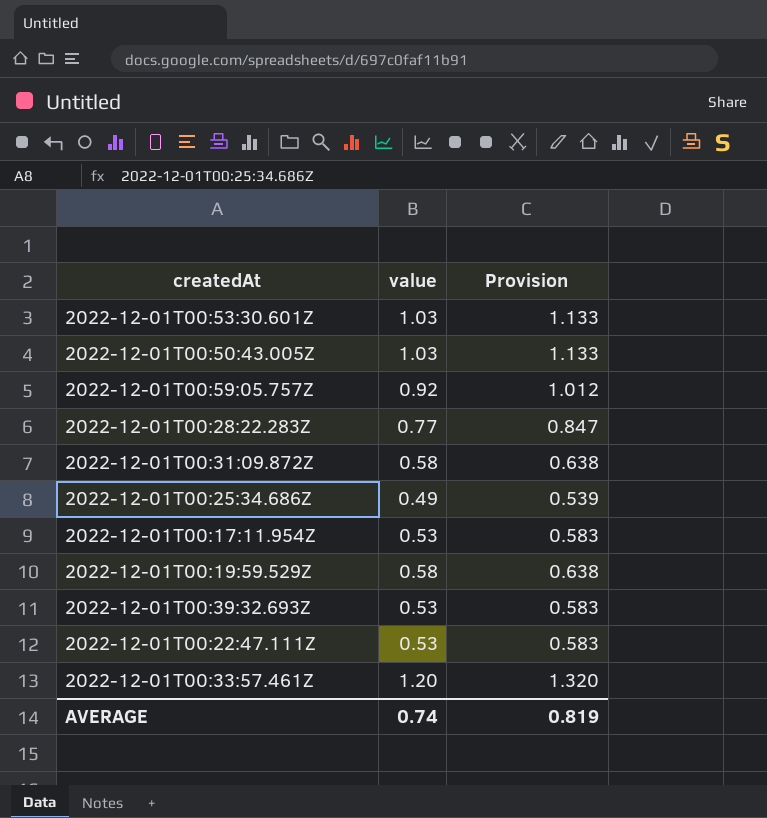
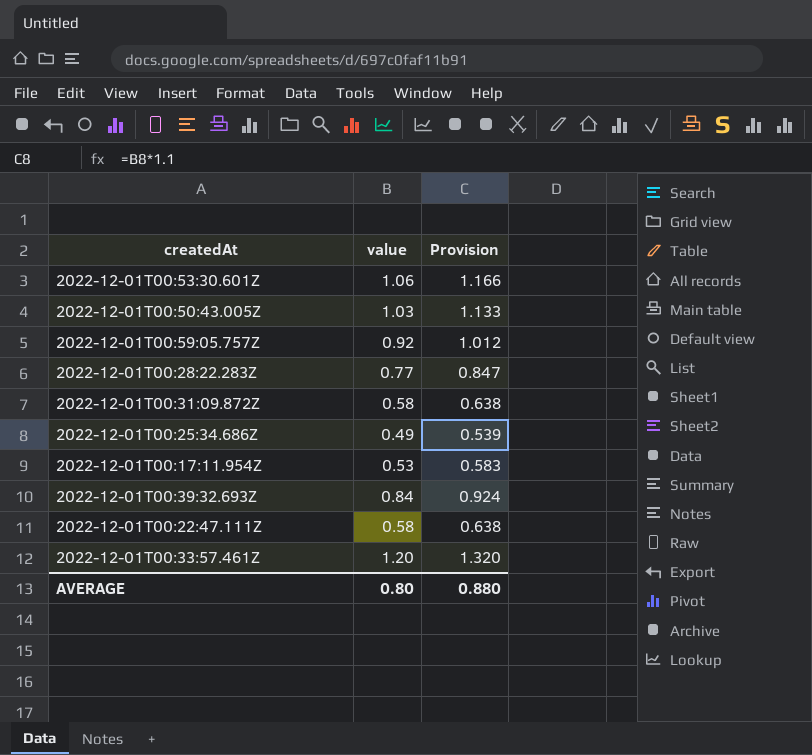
row 2022-12-01T00:19:59.529Z: 0.58 | 0.638 -> none
2022-12-01T00:53:30.601Z | value: 1.03 -> 1.06
2022-12-01T00:53:30.601Z | Provision: 1.133 -> 1.166
2022-12-01T00:39:32.693Z | value: 0.53 -> 0.84
2022-12-01T00:39:32.693Z | Provision: 0.583 -> 0.924
2022-12-01T00:22:47.111Z | value: 0.53 -> 0.58
2022-12-01T00:22:47.111Z | Provision: 0.583 -> 0.638
AVERAGE | value: 0.74 -> 0.80
AVERAGE | Provision: 0.819 -> 0.880

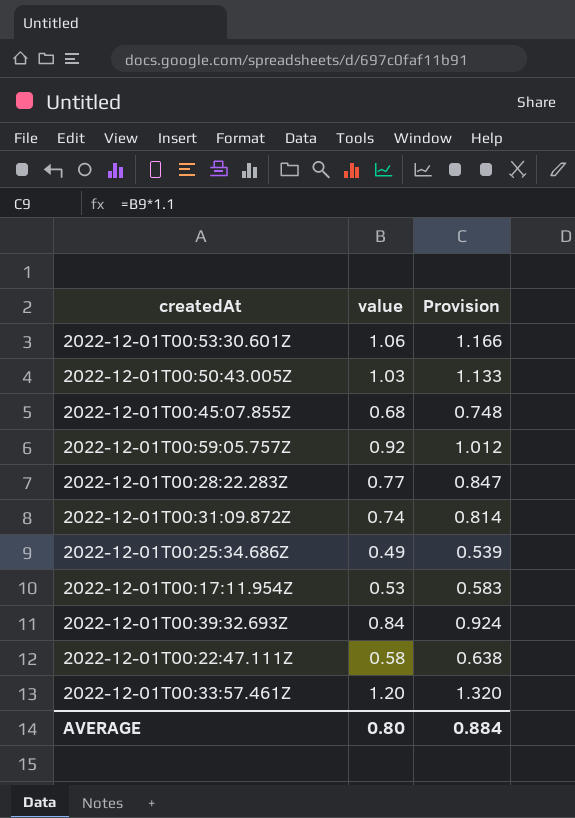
row 2022-12-01T00:45:07.855Z: none -> 0.68 | 0.748
2022-12-01T00:31:09.872Z | value: 0.58 -> 0.74
2022-12-01T00:31:09.872Z | Provision: 0.638 -> 0.814
AVERAGE | Provision: 0.880 -> 0.884

